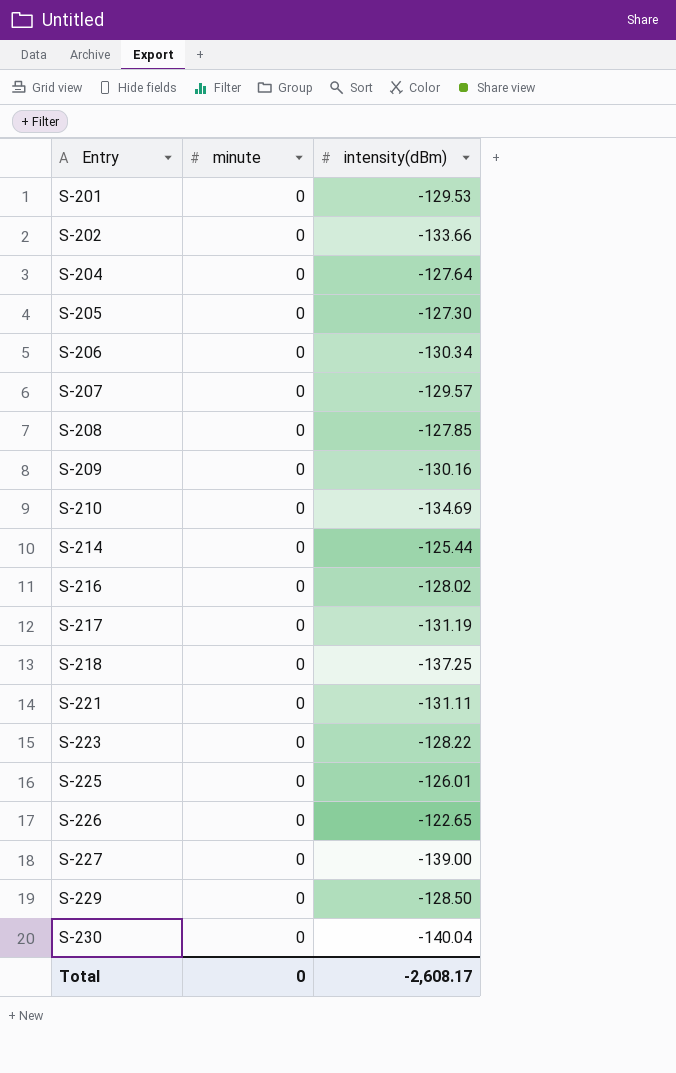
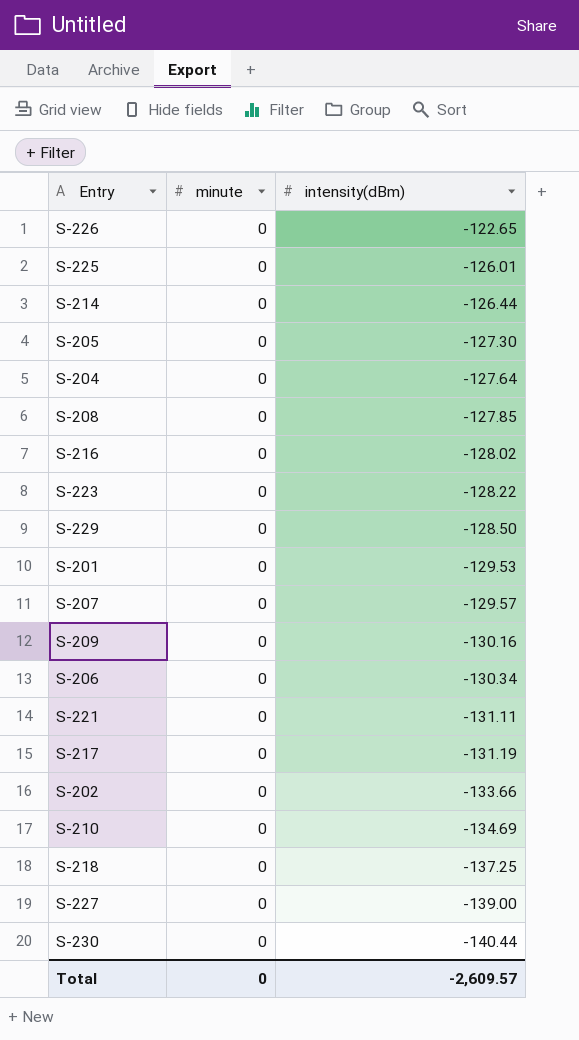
row order: Entry ascending -> intensity(dBm) descending
S-214 | intensity(dBm): -125.44 -> -126.44
S-230 | intensity(dBm): -140.04 -> -140.44
Total | intensity(dBm): -2,608.17 -> -2,609.57

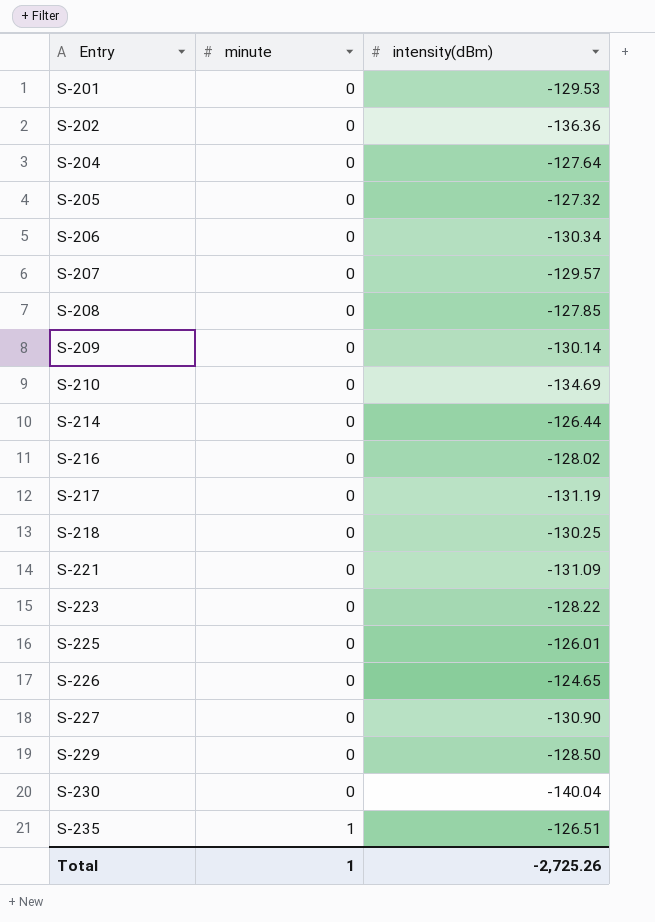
row order: intensity(dBm) descending -> Entry ascending
S-202 | intensity(dBm): -133.66 -> -136.36
S-205 | intensity(dBm): -127.30 -> -127.32
S-209 | intensity(dBm): -130.16 -> -130.14
S-218 | intensity(dBm): -137.25 -> -130.25
S-221 | intensity(dBm): -131.11 -> -131.09
S-226 | intensity(dBm): -122.65 -> -124.65
S-227 | intensity(dBm): -139.00 -> -130.90
S-230 | intensity(dBm): -140.44 -> -140.04
row S-235: none -> 1 | -126.51
Total | minute: 0 -> 1
Total | intensity(dBm): -2,609.57 -> -2,725.26

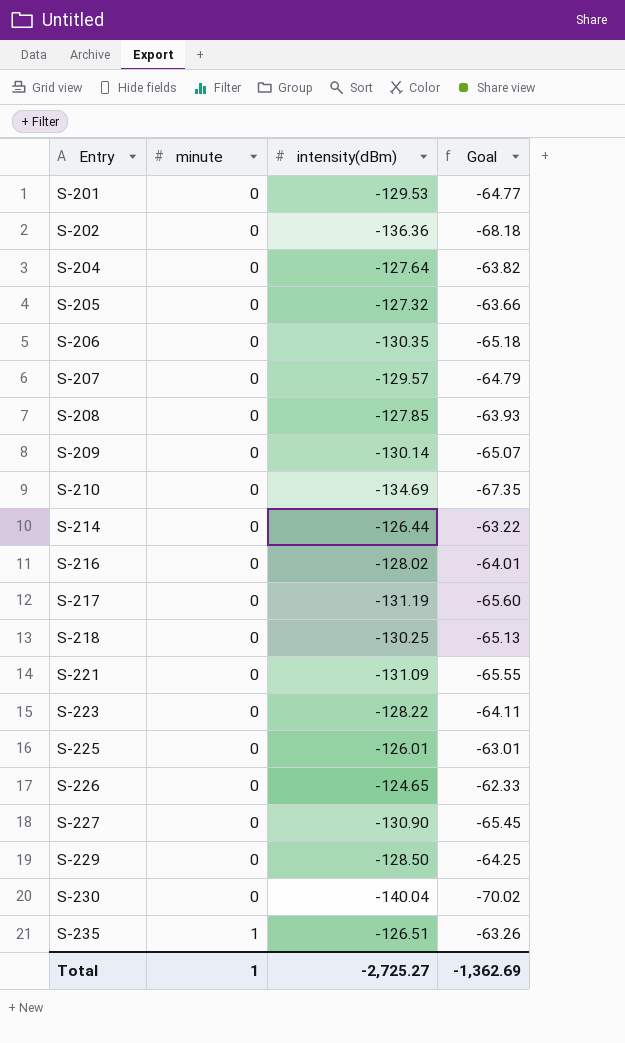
column Goal | formula: none -> [intensity(dBm)] * 0.5
S-206 | intensity(dBm): -130.34 -> -130.35
Total | intensity(dBm): -2,725.26 -> -2,725.27

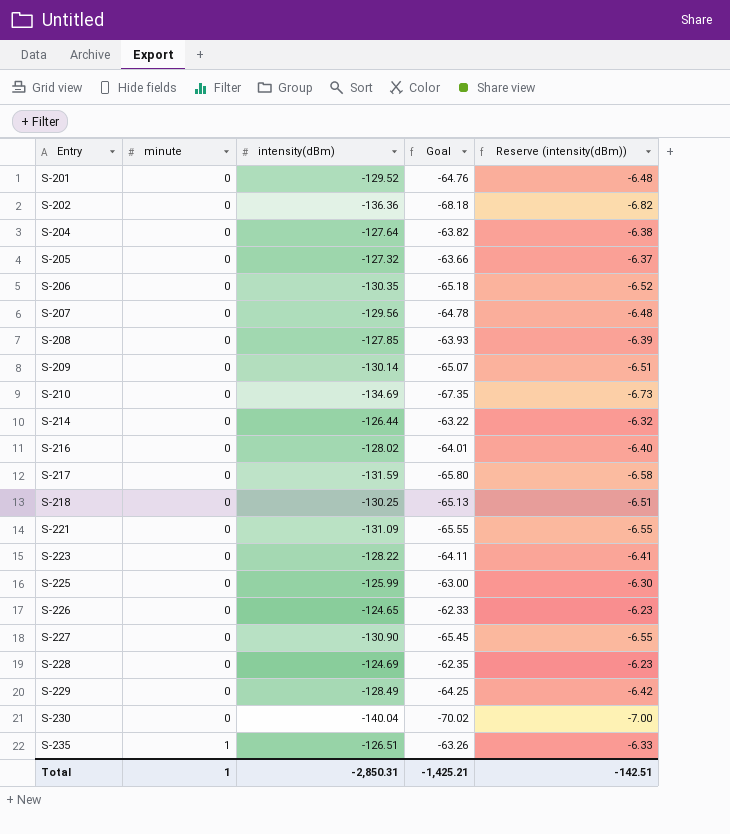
column Reserve (intensity(dBm)) | formula: none -> [intensity(dBm)] * 0.05
S-201 | intensity(dBm): -129.53 -> -129.52
S-201 | Goal: -64.77 -> -64.76
S-207 | intensity(dBm): -129.57 -> -129.56
S-207 | Goal: -64.79 -> -64.78
S-217 | intensity(dBm): -131.19 -> -131.59
S-217 | Goal: -65.60 -> -65.80
S-225 | intensity(dBm): -126.01 -> -125.99
S-225 | Goal: -63.01 -> -63.00
row S-228: none -> 0 | -124.69 | -62.35 | -6.23
S-229 | intensity(dBm): -128.50 -> -128.49
Total | intensity(dBm): -2,725.27 -> -2,850.31
Total | Goal: -1,362.69 -> -1,425.21

